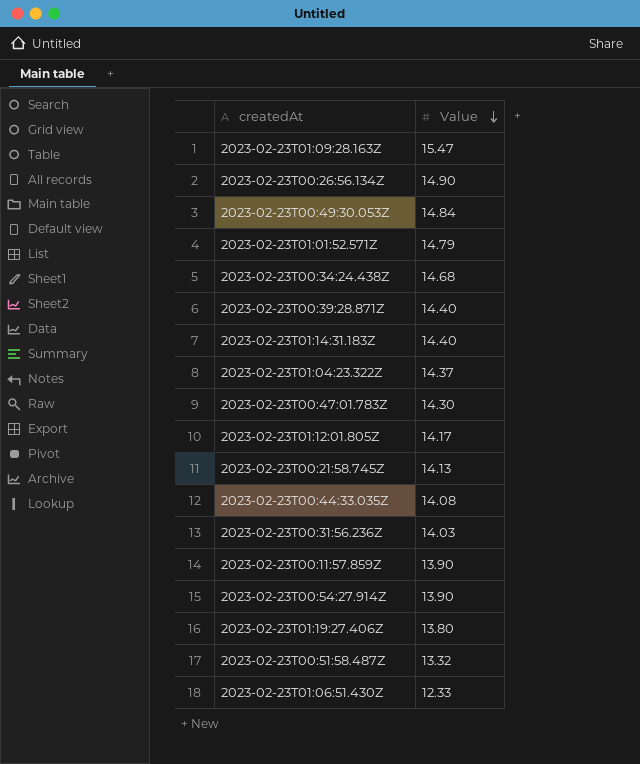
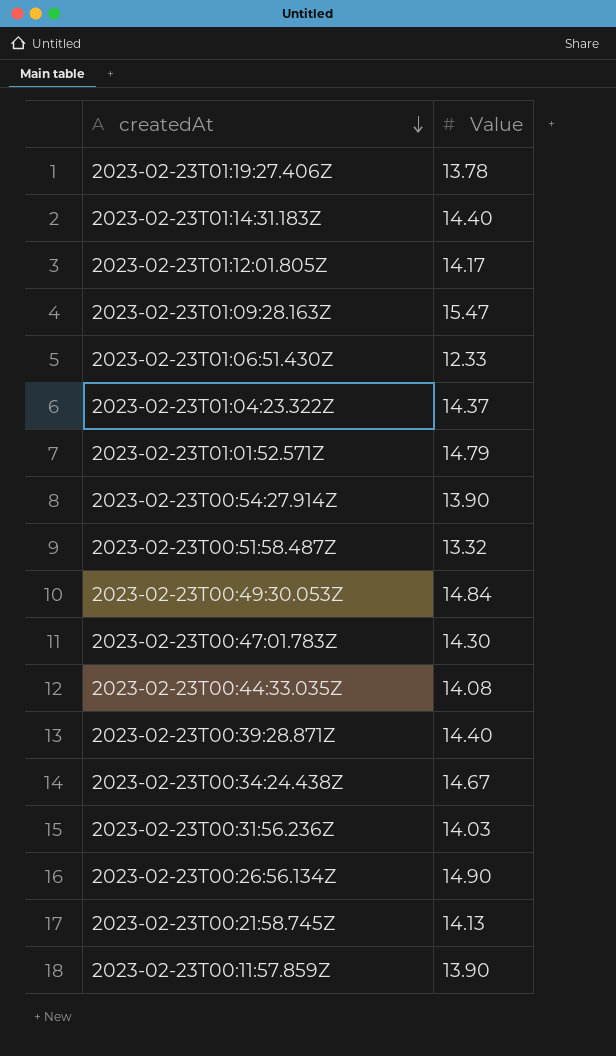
row order: Value descending -> createdAt descending
2023-02-23T01:19:27.406Z | Value: 13.80 -> 13.78
2023-02-23T00:34:24.438Z | Value: 14.68 -> 14.67

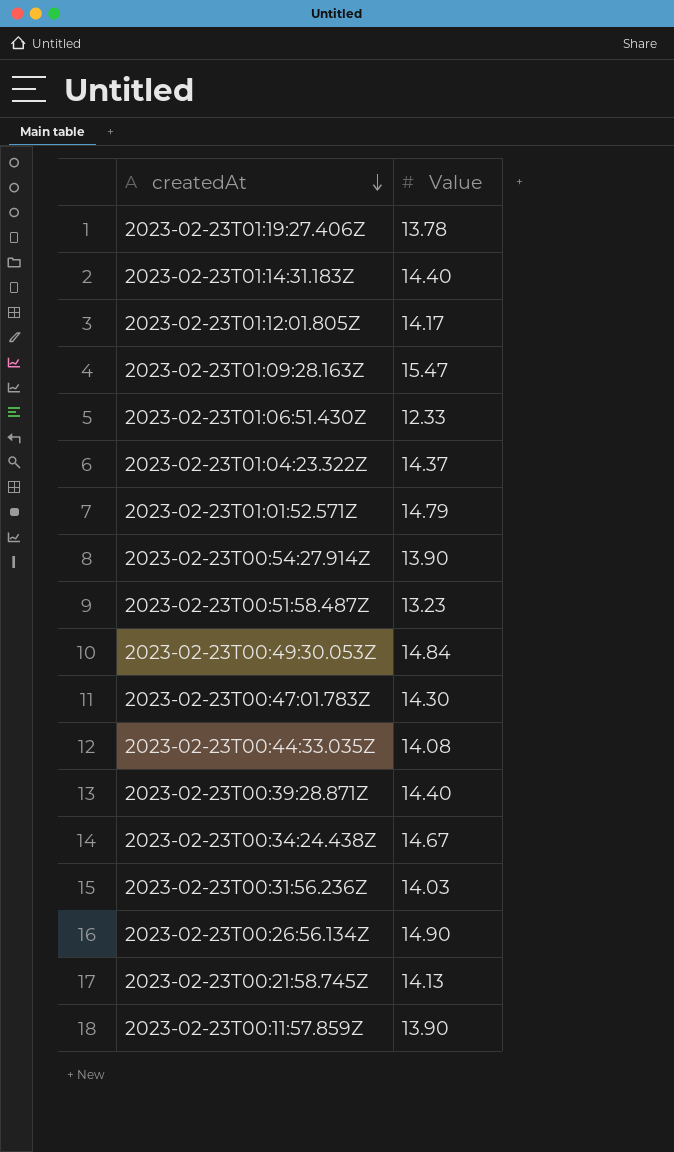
2023-02-23T00:51:58.487Z | Value: 13.32 -> 13.23

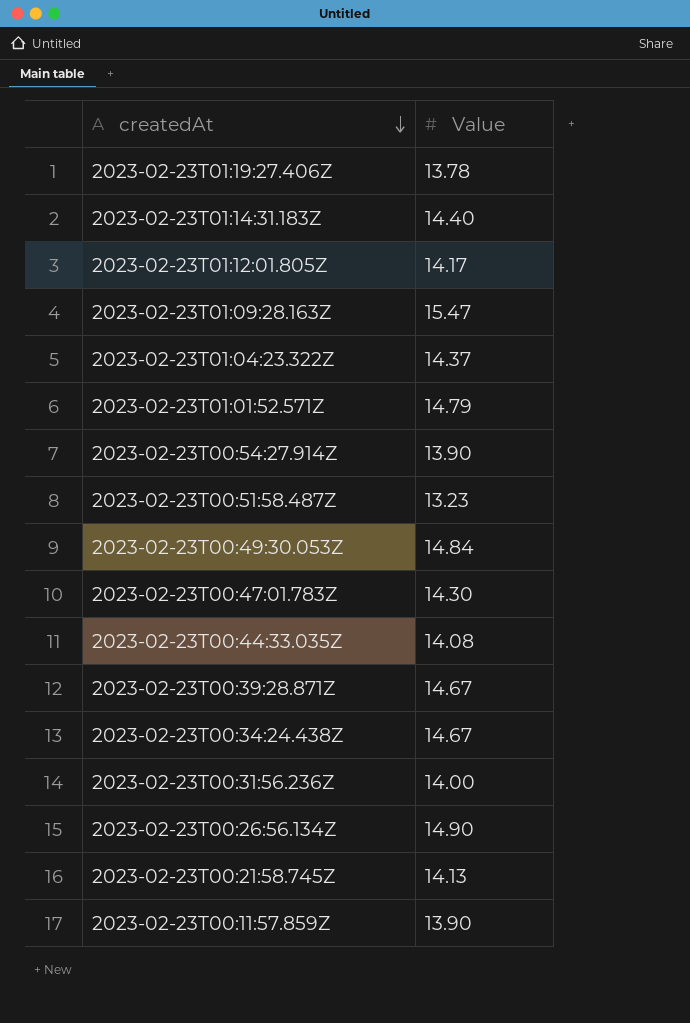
row 2023-02-23T01:06:51.430Z: 12.33 -> none
2023-02-23T00:39:28.871Z | Value: 14.40 -> 14.67
2023-02-23T00:31:56.236Z | Value: 14.03 -> 14.00

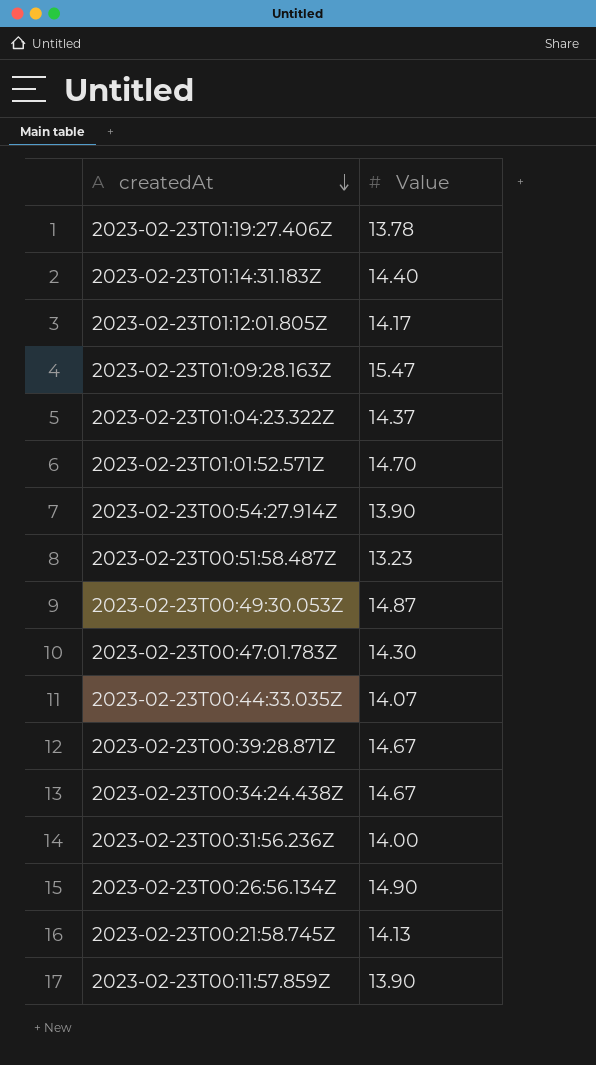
2023-02-23T01:01:52.571Z | Value: 14.79 -> 14.70
2023-02-23T00:49:30.053Z | Value: 14.84 -> 14.87
2023-02-23T00:44:33.035Z | Value: 14.08 -> 14.07

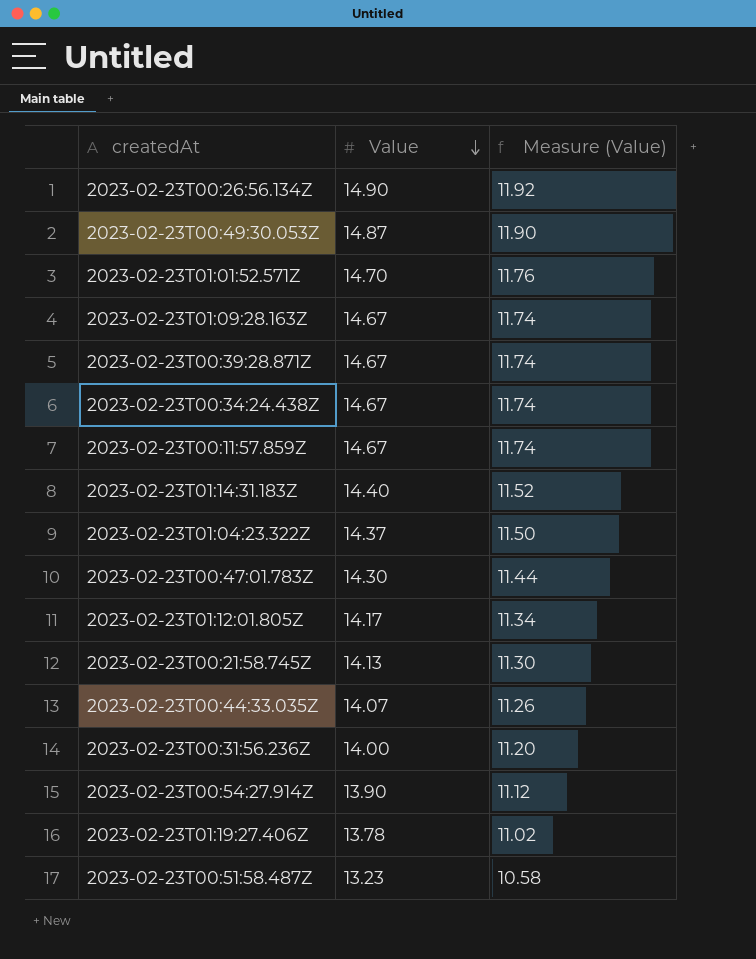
row order: createdAt descending -> Value descending
column Measure (Value) | formula: none -> [Value] * 0.8
2023-02-23T01:09:28.163Z | Value: 15.47 -> 14.67
2023-02-23T00:11:57.859Z | Value: 13.90 -> 14.67

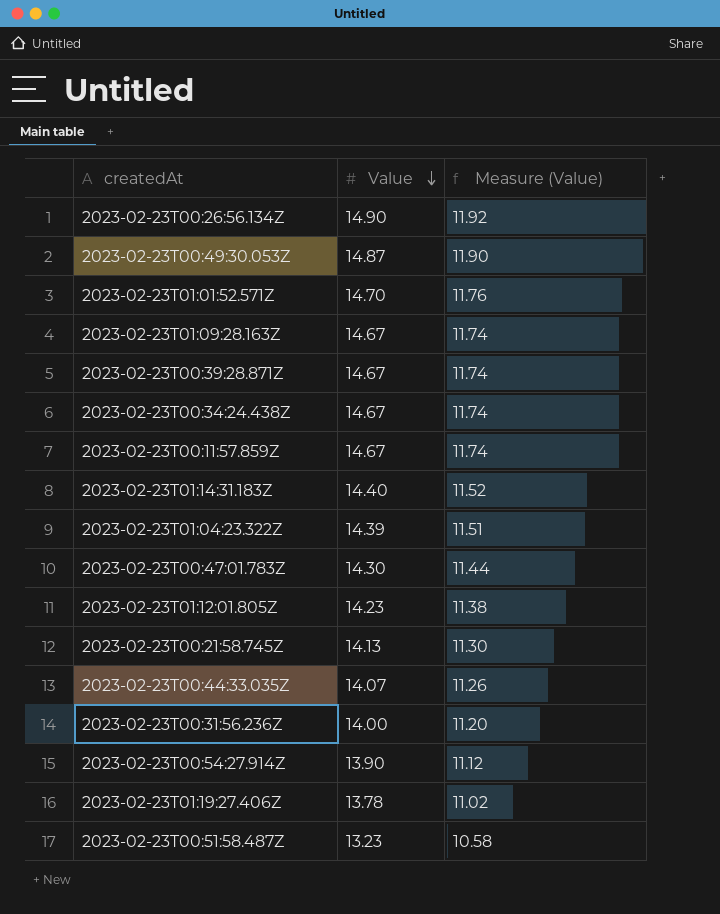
2023-02-23T01:04:23.322Z | Value: 14.37 -> 14.39
2023-02-23T01:04:23.322Z | Measure (Value): 11.50 -> 11.51
2023-02-23T01:12:01.805Z | Value: 14.17 -> 14.23
2023-02-23T01:12:01.805Z | Measure (Value): 11.34 -> 11.38

